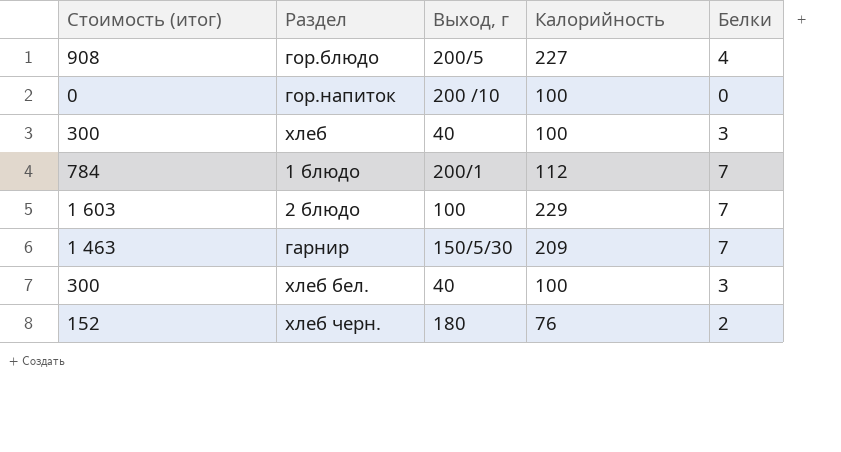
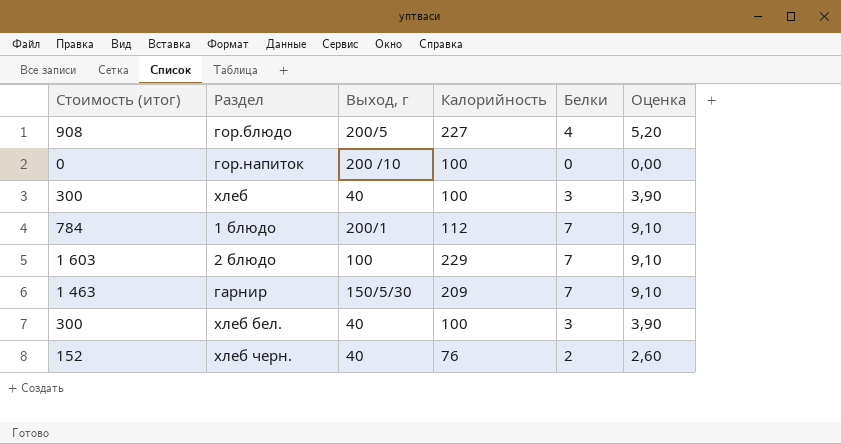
column Оценка | formula: none -> [Белки] * 1,3
хлеб черн. | Выход, г: 180 -> 40

